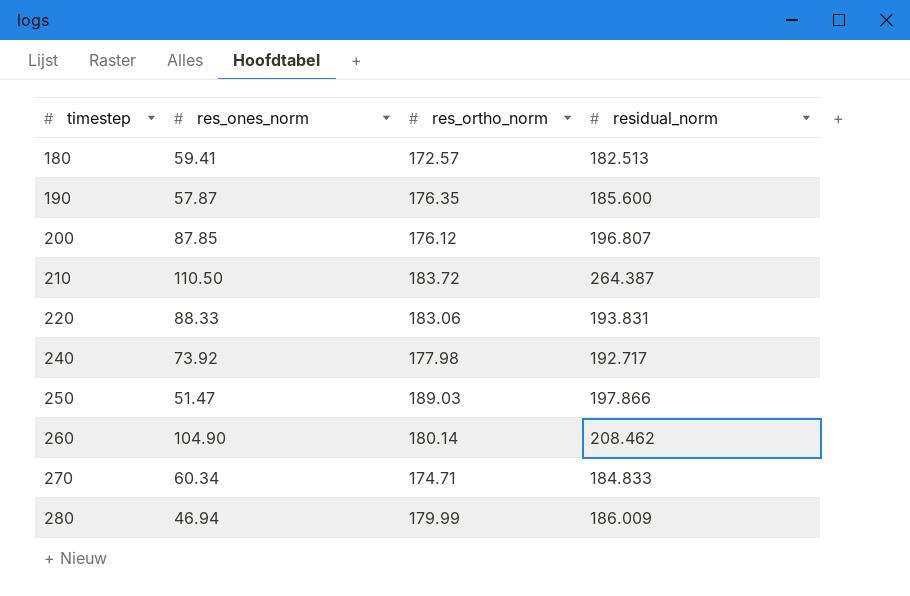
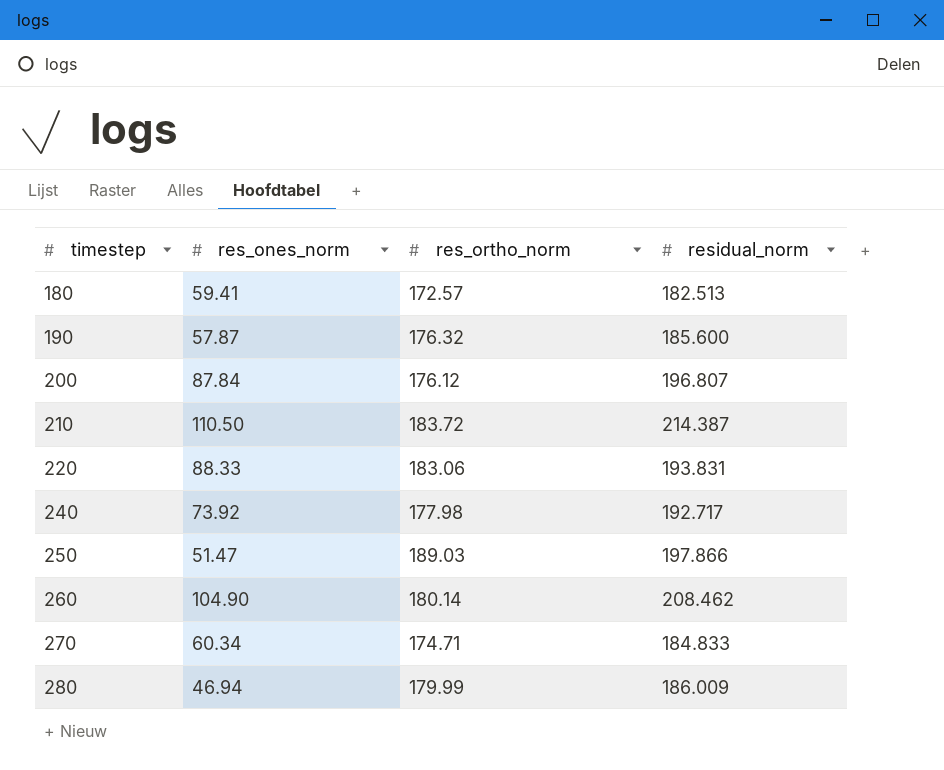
190 | res_ortho_norm: 176.35 -> 176.32
200 | res_ones_norm: 87.85 -> 87.84
210 | residual_norm: 264.387 -> 214.387

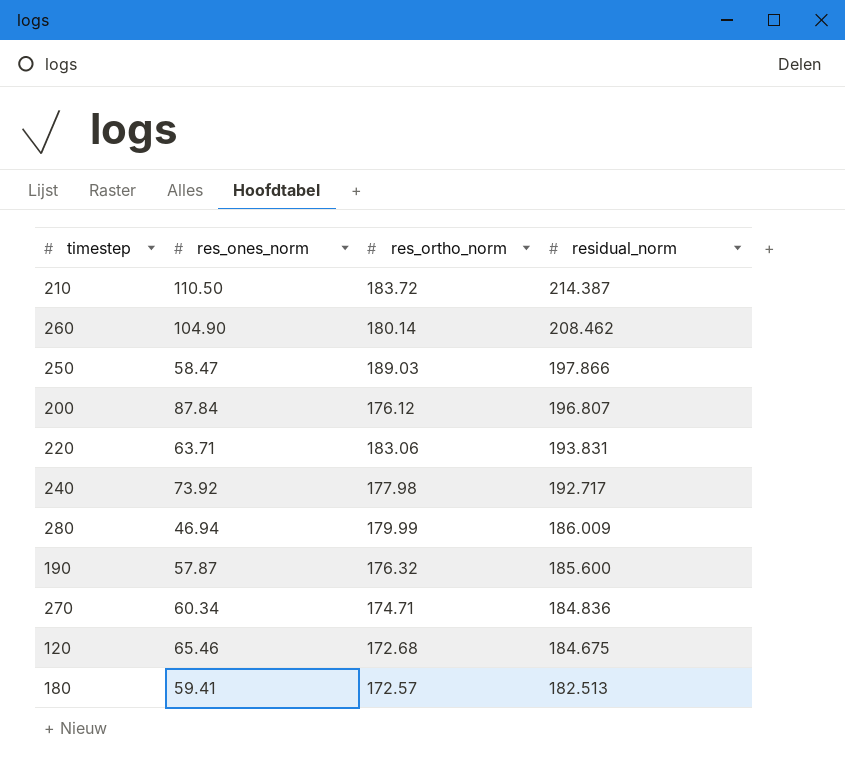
row order: timestep ascending -> residual_norm descending
250 | res_ones_norm: 51.47 -> 58.47
220 | res_ones_norm: 88.33 -> 63.71
270 | residual_norm: 184.833 -> 184.836
row 120: none -> 65.46 | 172.68 | 184.675

